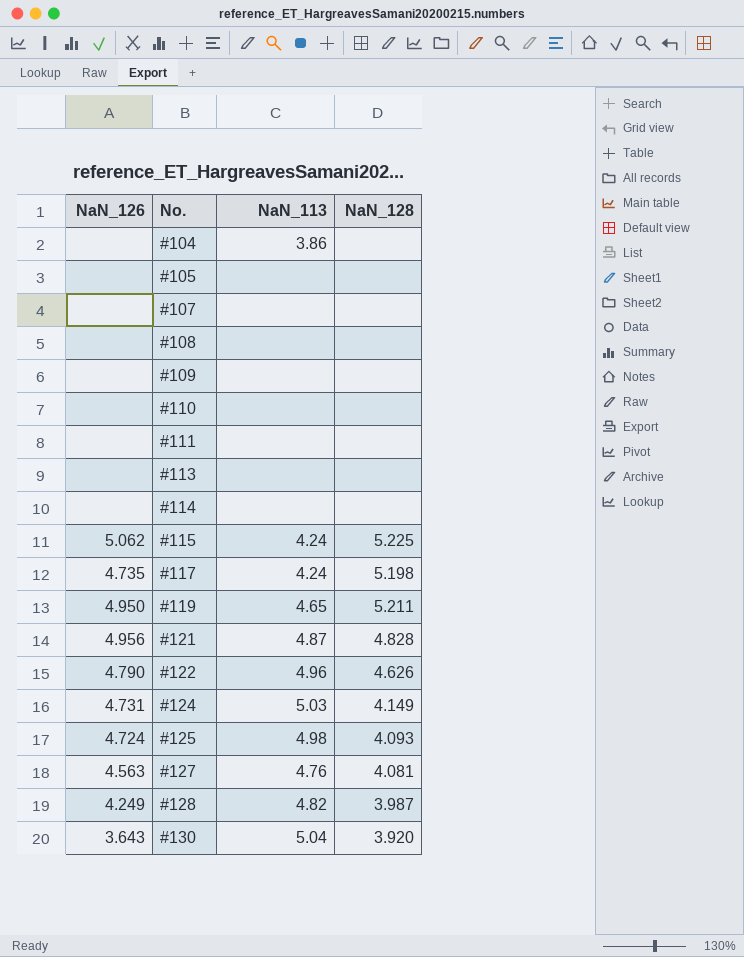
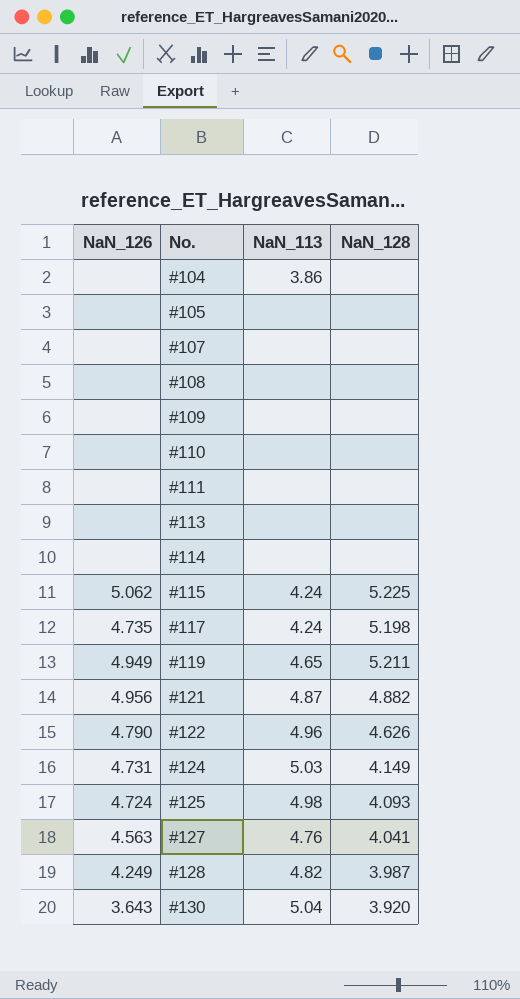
#119 | NaN_126: 4.950 -> 4.949
#121 | NaN_128: 4.828 -> 4.882
#127 | NaN_128: 4.081 -> 4.041

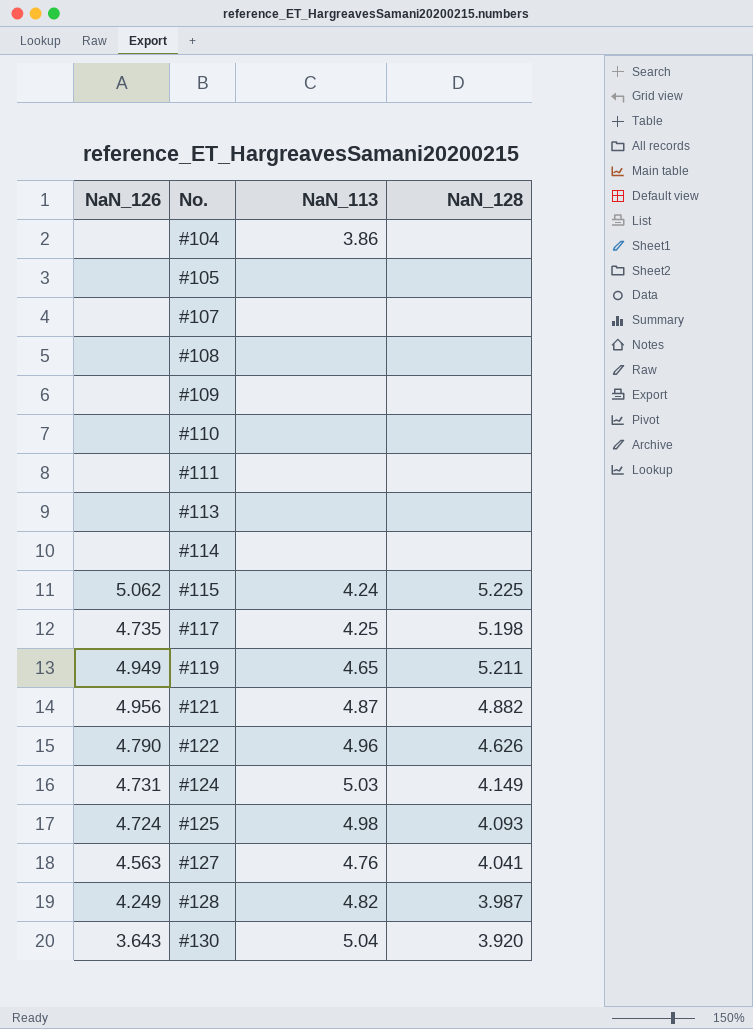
#117 | NaN_113: 4.24 -> 4.25

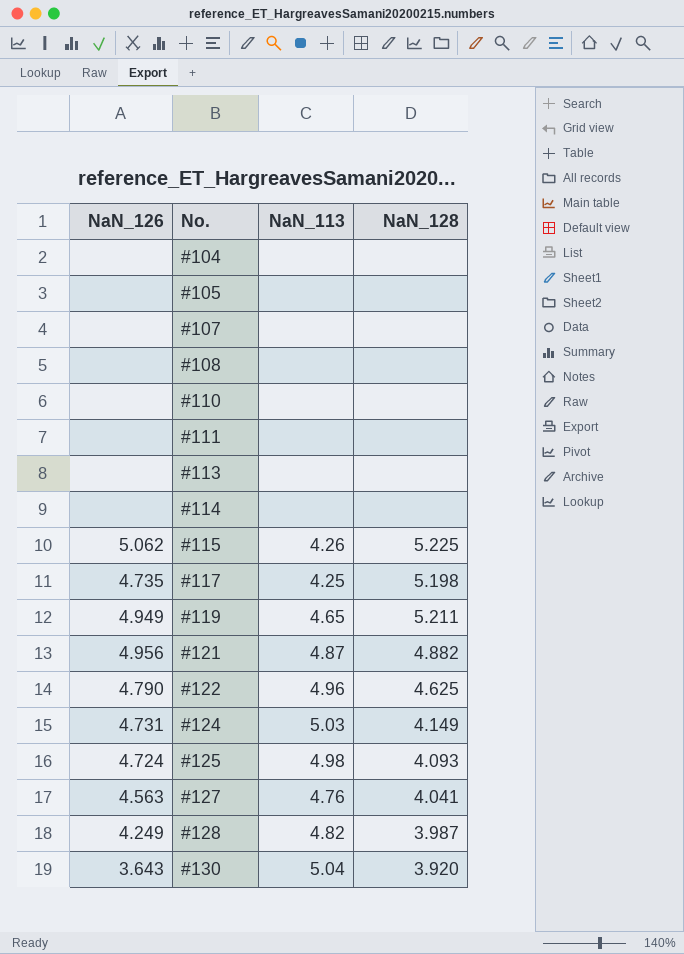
row #109: none | none | none -> none
#104 | NaN_113: 3.86 -> none
#115 | NaN_113: 4.24 -> 4.26
#122 | NaN_128: 4.626 -> 4.625

